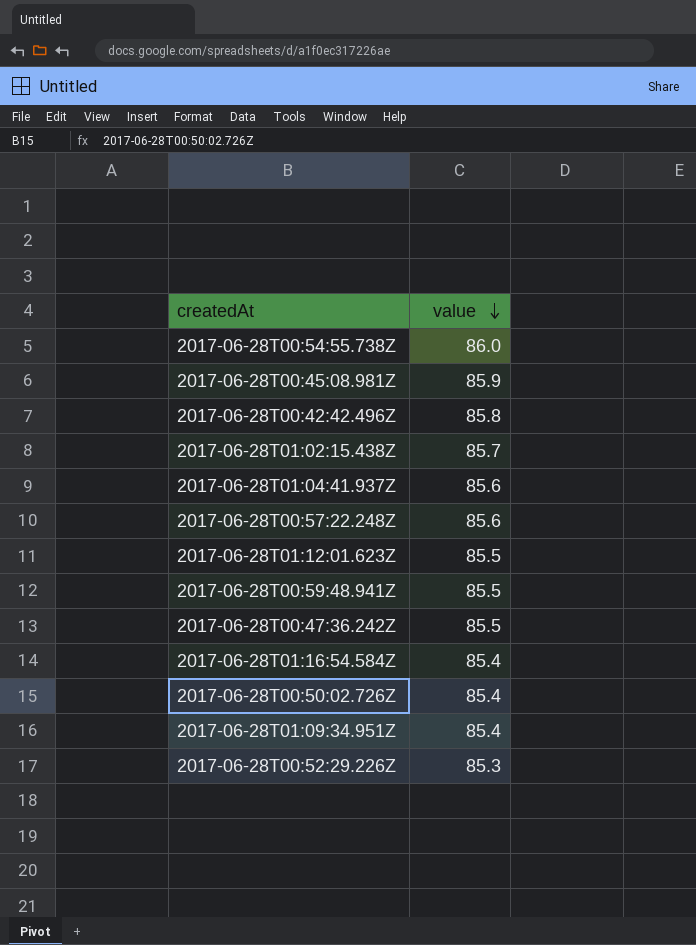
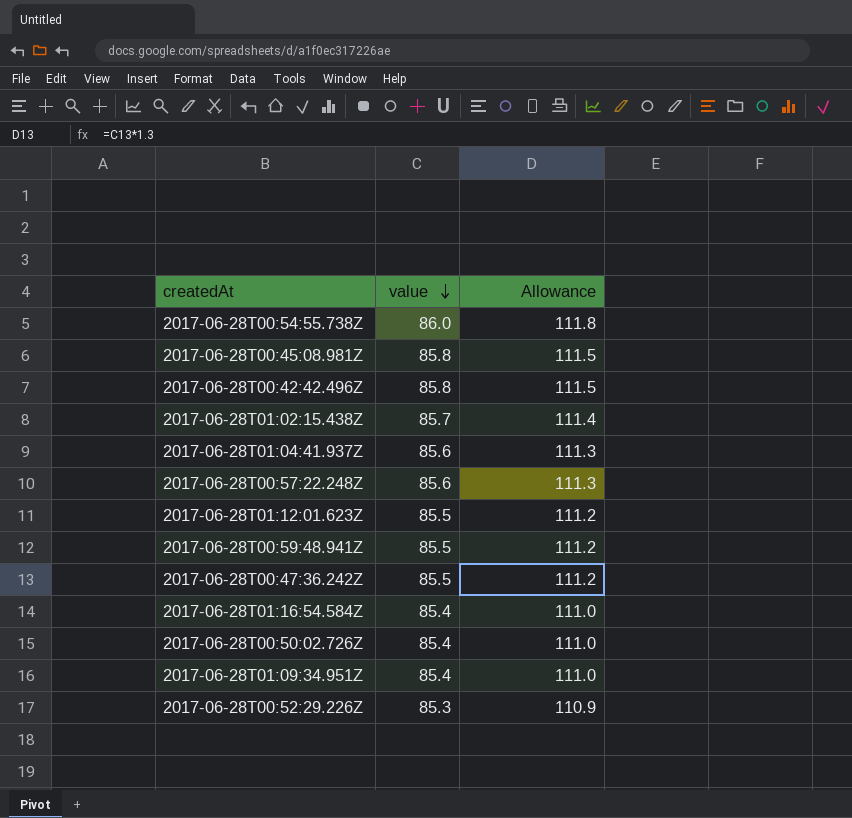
column Allowance | formula: none -> [value] * 1.3
2017-06-28T00:45:08.981Z | value: 85.9 -> 85.8

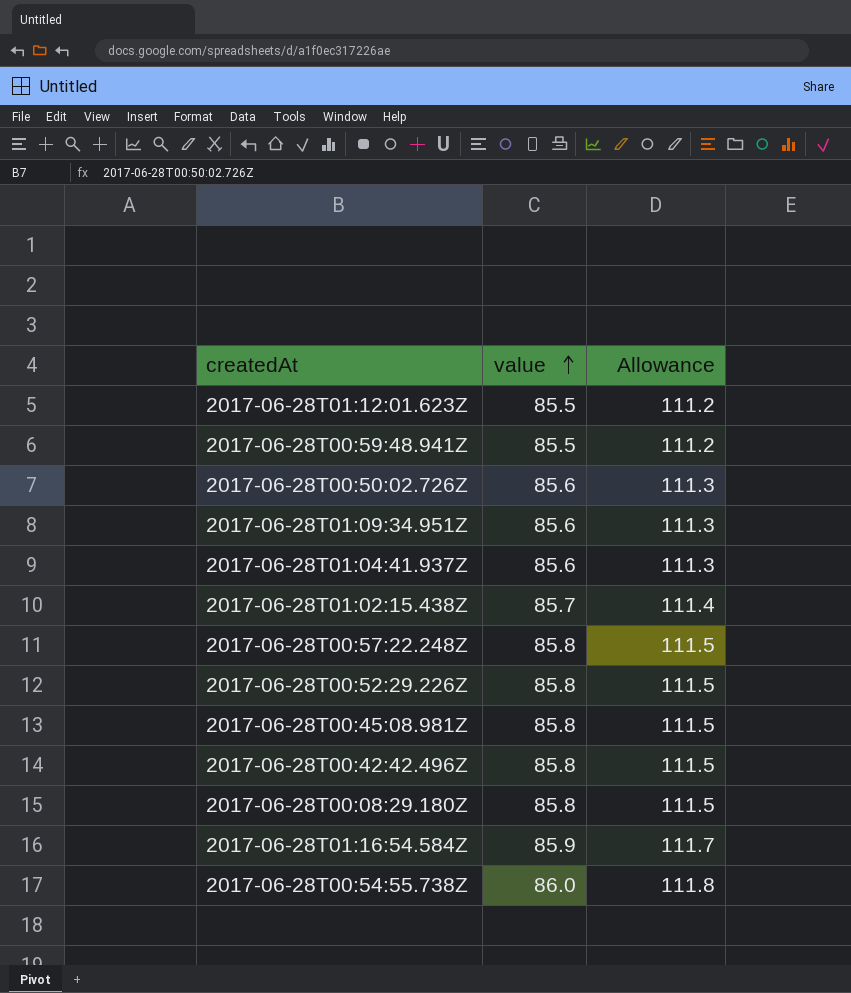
row order: value descending -> value ascending
row 2017-06-28T00:47:36.242Z: 85.5 | 111.2 -> none
2017-06-28T00:50:02.726Z | value: 85.4 -> 85.6
2017-06-28T00:50:02.726Z | Allowance: 111.0 -> 111.3
2017-06-28T01:09:34.951Z | value: 85.4 -> 85.6
2017-06-28T01:09:34.951Z | Allowance: 111.0 -> 111.3
2017-06-28T00:57:22.248Z | value: 85.6 -> 85.8
2017-06-28T00:57:22.248Z | Allowance: 111.3 -> 111.5
2017-06-28T00:52:29.226Z | value: 85.3 -> 85.8
2017-06-28T00:52:29.226Z | Allowance: 110.9 -> 111.5
row 2017-06-28T00:08:29.180Z: none -> 85.8 | 111.5
2017-06-28T01:16:54.584Z | value: 85.4 -> 85.9
2017-06-28T01:16:54.584Z | Allowance: 111.0 -> 111.7

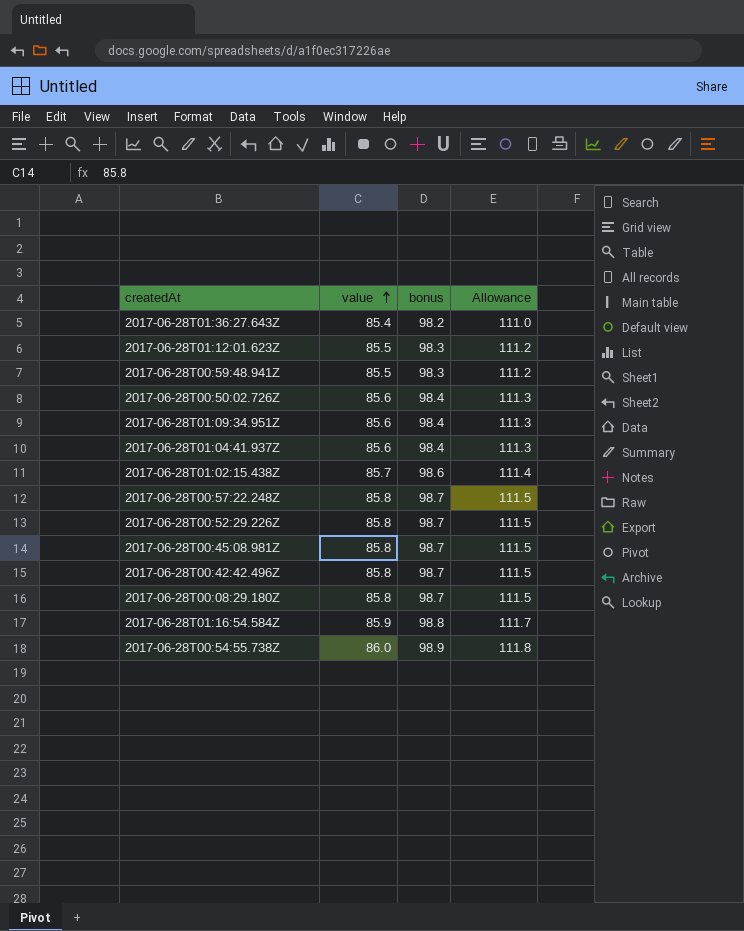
column bonus | formula: none -> [value] * 1.15
row 2017-06-28T01:36:27.643Z: none -> 85.4 | 98.2 | 111.0

